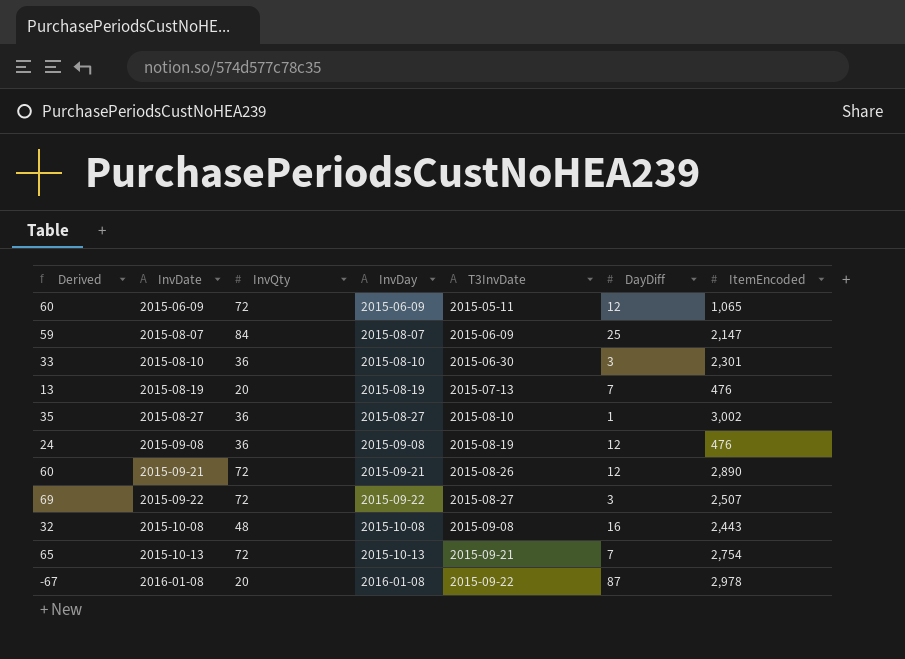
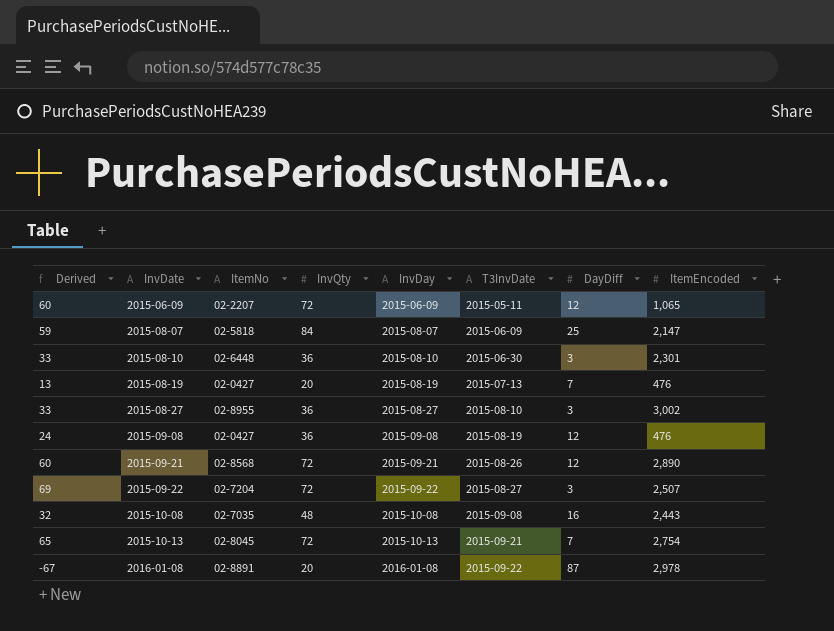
column ItemNo | position: none -> 3
2015-08-27 | Derived: 35 -> 33
2015-08-27 | DayDiff: 1 -> 3

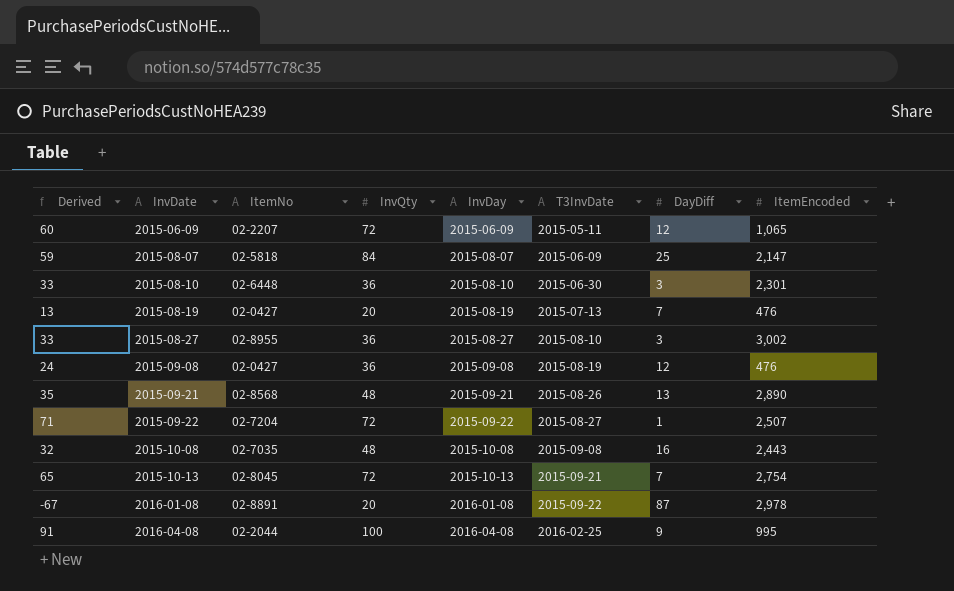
2015-09-21 | Derived: 60 -> 35
2015-09-21 | InvQty: 72 -> 48
2015-09-21 | DayDiff: 12 -> 13
2015-09-22 | Derived: 69 -> 71
2015-09-22 | DayDiff: 3 -> 1
row 2016-04-08: none -> 91 | 02-2044 | 100 | 2016-04-08 | 2016-02-25 | 9 | 995

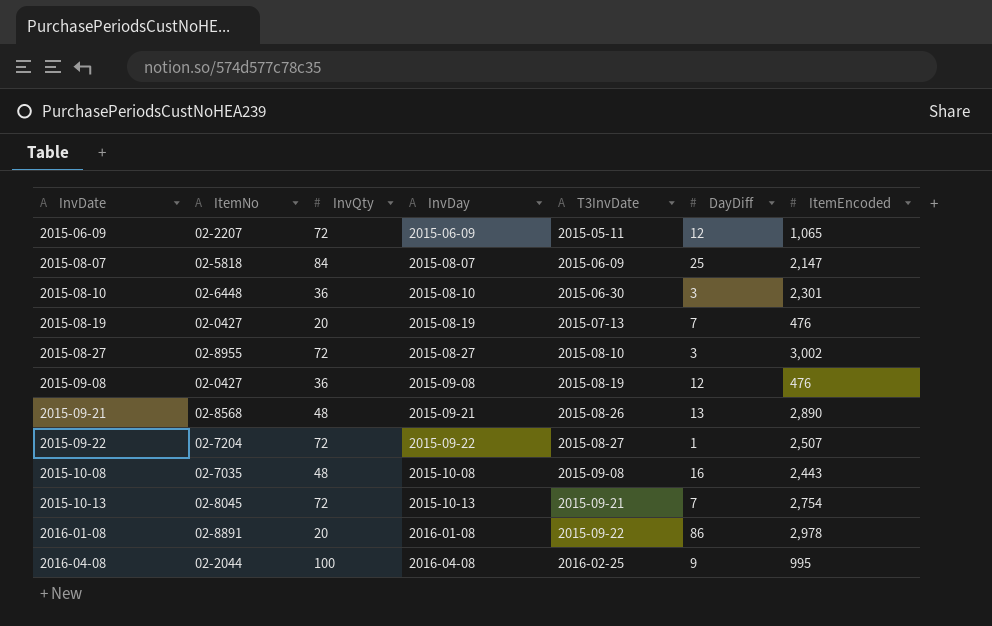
column Derived | formula: [InvQty] - [DayDiff] -> none
2015-08-27 | InvQty: 36 -> 72
2016-01-08 | DayDiff: 87 -> 86

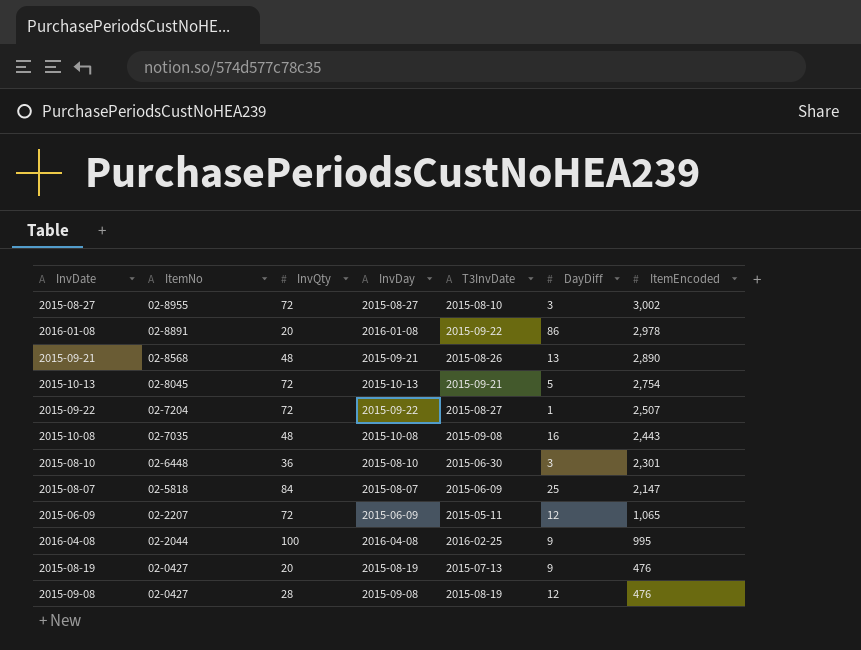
row order: InvDate ascending -> ItemNo descending
2015-10-13 | DayDiff: 7 -> 5
2015-08-19 | DayDiff: 7 -> 9
2015-09-08 | InvQty: 36 -> 28

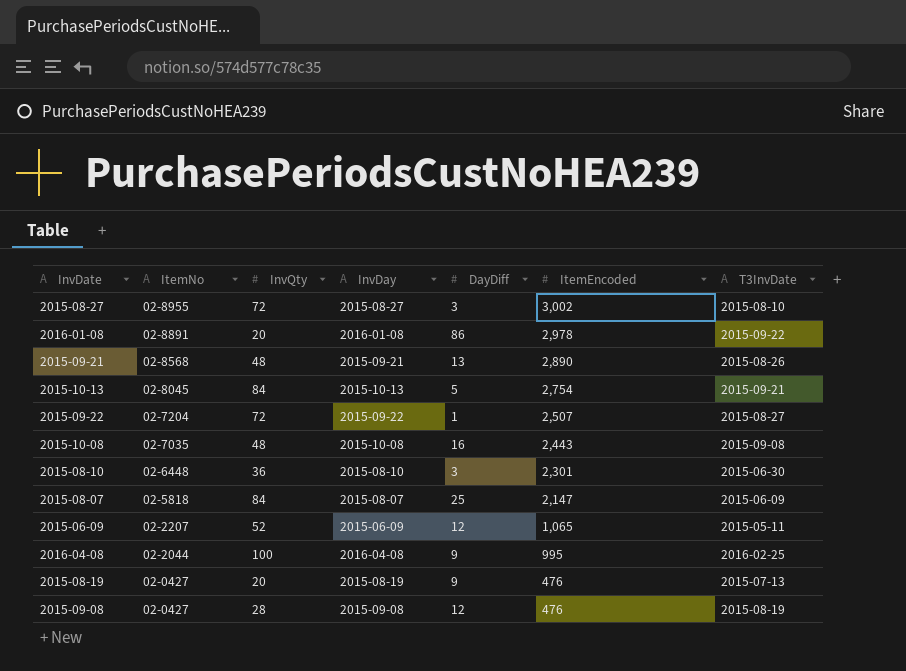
column T3InvDate | position: 5 -> 7
2015-10-13 | InvQty: 72 -> 84
2015-06-09 | InvQty: 72 -> 52

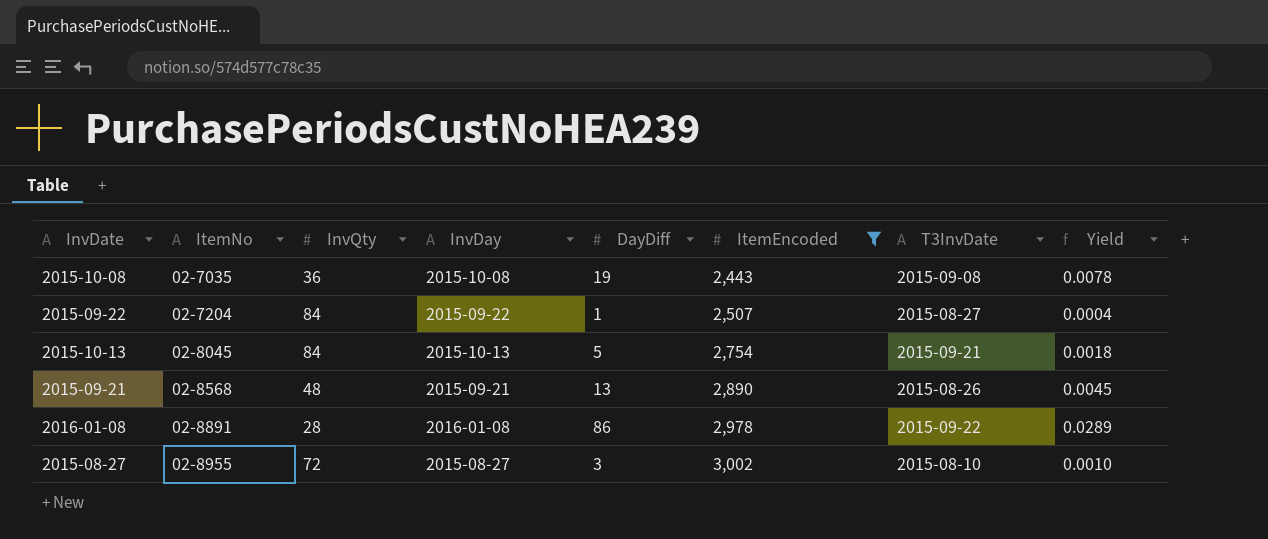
filter: none -> ItemEncoded >= 2,443
row order: ItemNo descending -> ItemNo ascending
column Yield | formula: none -> [DayDiff] / [ItemEncoded]
2015-10-08 | InvQty: 48 -> 36
2015-10-08 | DayDiff: 16 -> 19
2015-09-22 | InvQty: 72 -> 84
2016-01-08 | InvQty: 20 -> 28

